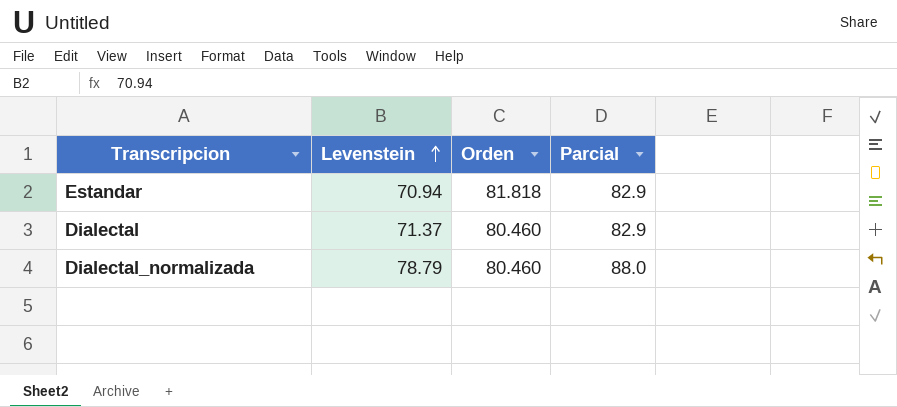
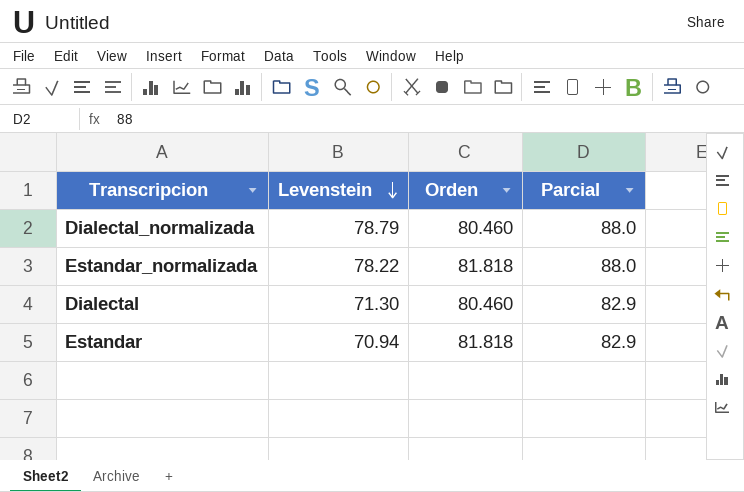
row order: Levenstein ascending -> Levenstein descending
row Estandar_normalizada: none -> 78.22 | 81.818 | 88.0
Dialectal | Levenstein: 71.37 -> 71.30

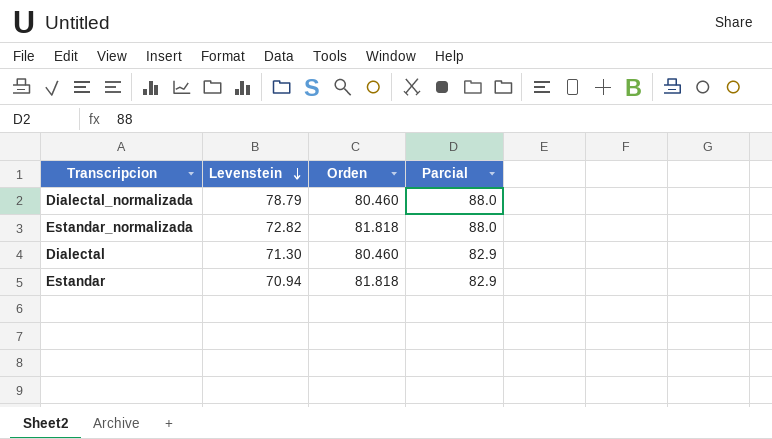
Estandar_normalizada | Levenstein: 78.22 -> 72.82

